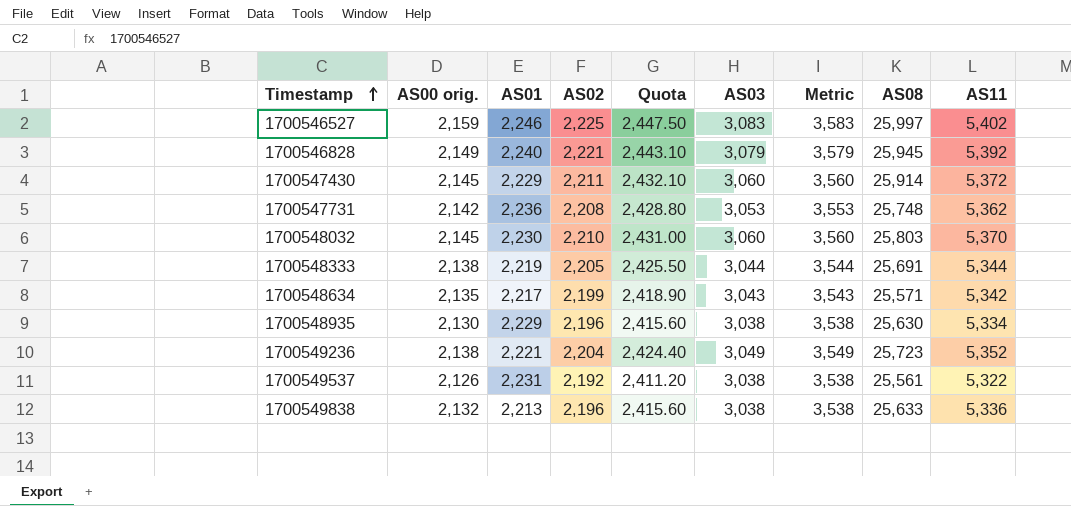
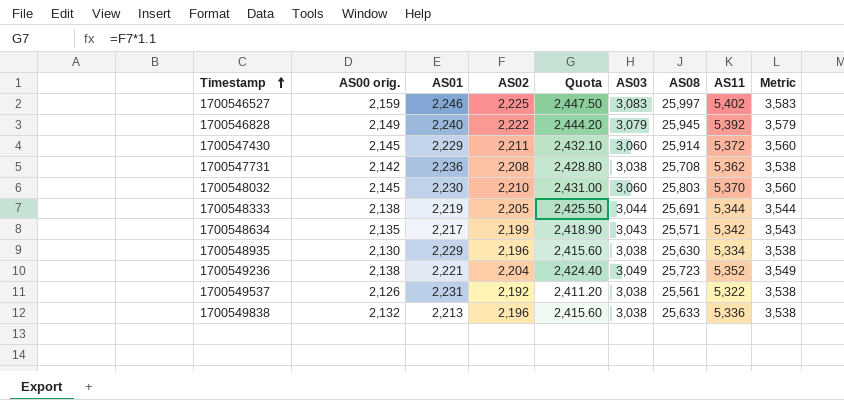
column Metric | position: 7 -> 9
1700546828 | AS02: 2,221 -> 2,222
1700546828 | Quota: 2,443.10 -> 2,444.20
1700547731 | AS03: 3,053 -> 3,038
1700547731 | AS08: 25,748 -> 25,708
1700547731 | Metric: 3,553 -> 3,538

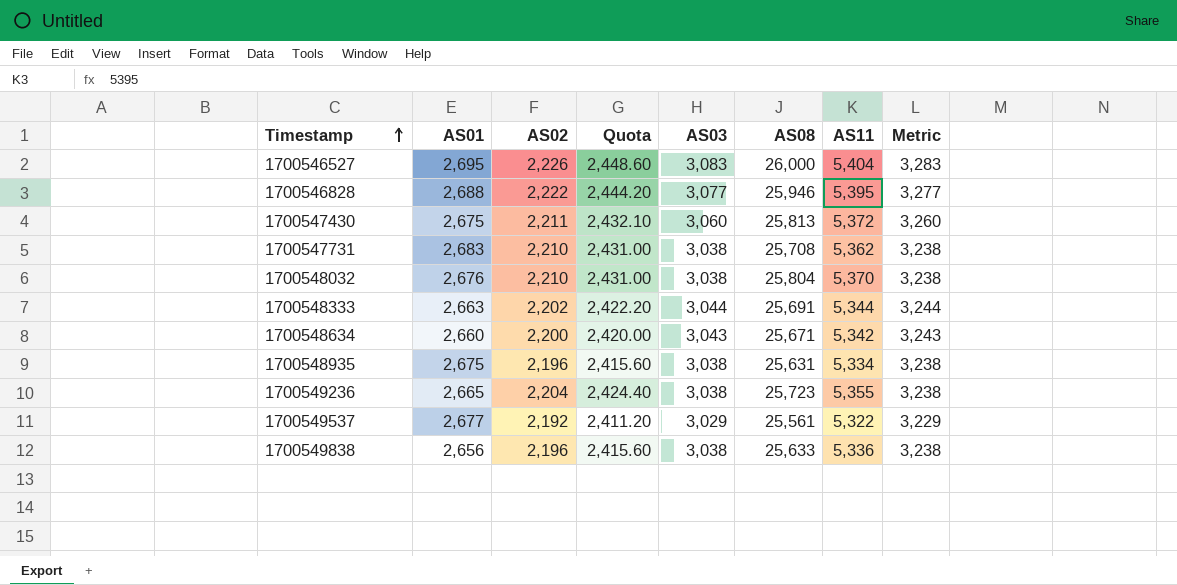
column AS00 orig. | position: 2 -> none
column Metric | formula: [AS03] + 500 -> [AS03] + 200
1700546527 | AS01: 2,246 -> 2,695
1700546527 | AS02: 2,225 -> 2,226
1700546527 | Quota: 2,447.50 -> 2,448.60
1700546527 | AS08: 25,997 -> 26,000
1700546527 | AS11: 5,402 -> 5,404
1700546828 | AS01: 2,240 -> 2,688
1700546828 | AS03: 3,079 -> 3,077
1700546828 | AS08: 25,945 -> 25,946
1700546828 | AS11: 5,392 -> 5,395
1700547430 | AS01: 2,229 -> 2,675
1700547430 | AS08: 25,914 -> 25,813
1700547731 | AS01: 2,236 -> 2,683
1700547731 | AS02: 2,208 -> 2,210
1700547731 | Quota: 2,428.80 -> 2,431.00
1700548032 | AS01: 2,230 -> 2,676
1700548032 | AS03: 3,060 -> 3,038
1700548032 | AS08: 25,803 -> 25,804
1700548333 | AS01: 2,219 -> 2,663
1700548333 | AS02: 2,205 -> 2,202
1700548333 | Quota: 2,425.50 -> 2,422.20
1700548634 | AS01: 2,217 -> 2,660
1700548634 | AS02: 2,199 -> 2,200
1700548634 | Quota: 2,418.90 -> 2,420.00
1700548634 | AS08: 25,571 -> 25,671
1700548935 | AS01: 2,229 -> 2,675
1700548935 | AS08: 25,630 -> 25,631
1700549236 | AS01: 2,221 -> 2,665
1700549236 | AS03: 3,049 -> 3,038
1700549236 | AS11: 5,352 -> 5,355
1700549537 | AS01: 2,231 -> 2,677
1700549537 | AS03: 3,038 -> 3,029
1700549838 | AS01: 2,213 -> 2,656

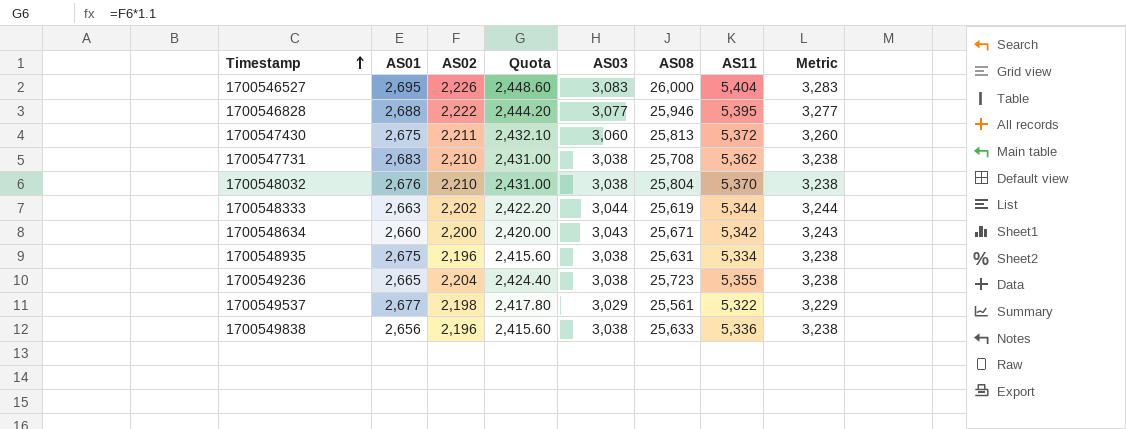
1700548333 | AS08: 25,691 -> 25,619
1700549537 | AS02: 2,192 -> 2,198
1700549537 | Quota: 2,411.20 -> 2,417.80

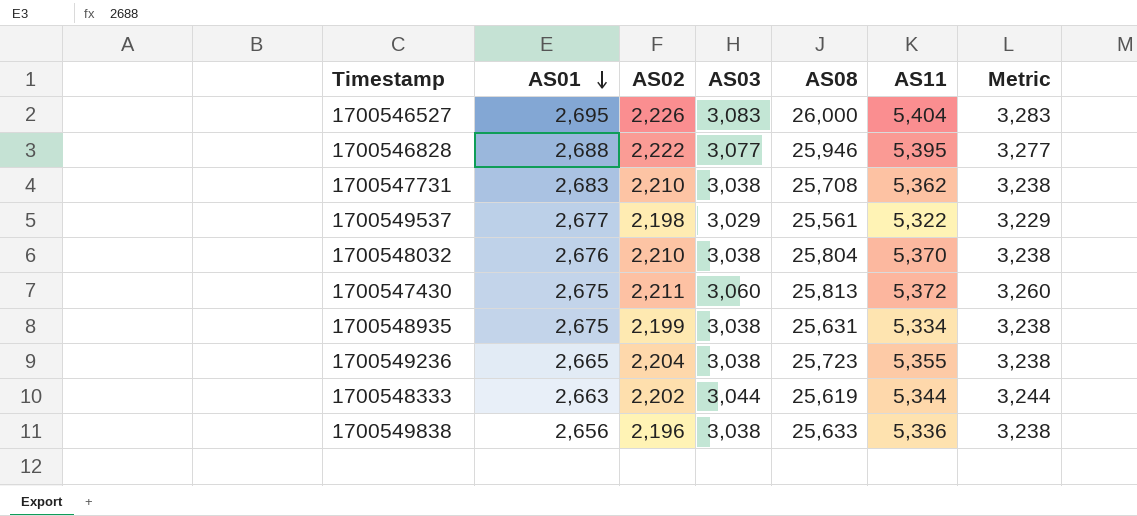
row order: Timestamp ascending -> AS01 descending
column Quota | formula: [AS02] * 1.1 -> none
row 1700548634: 2,660 | 2,200 | 2,420.00 | 3,043 | 25,671 | 5,342 | 3,243 -> none
1700548935 | AS02: 2,196 -> 2,199

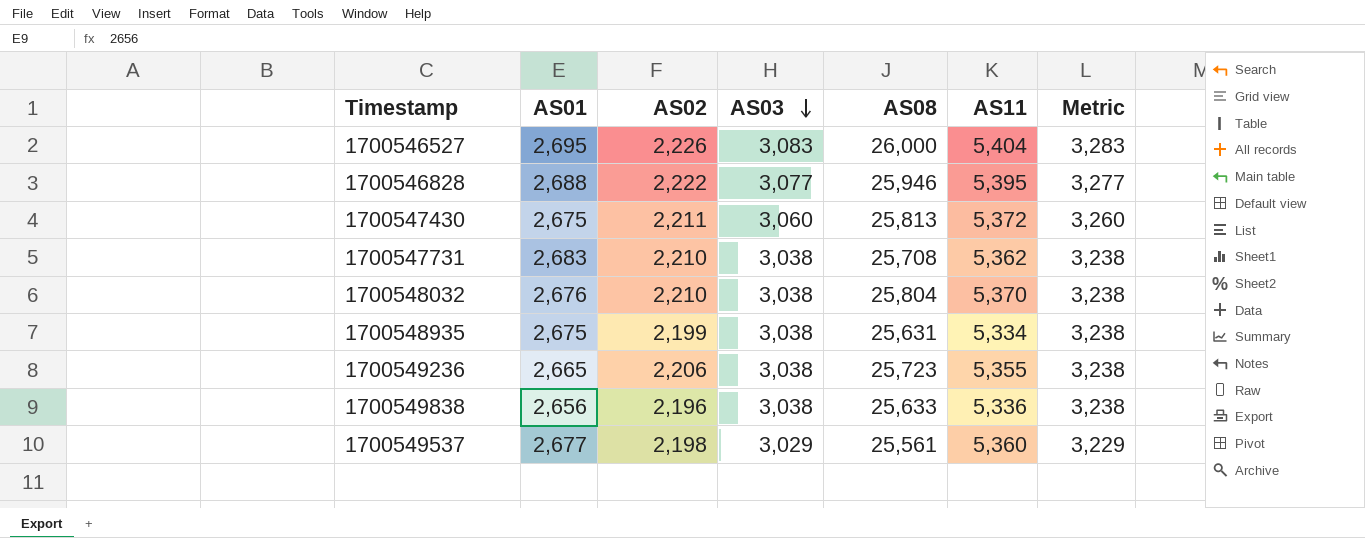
row order: AS01 descending -> AS03 descending
row 1700548333: 2,663 | 2,202 | 3,044 | 25,619 | 5,344 | 3,244 -> none
1700549236 | AS02: 2,204 -> 2,206
1700549537 | AS11: 5,322 -> 5,360

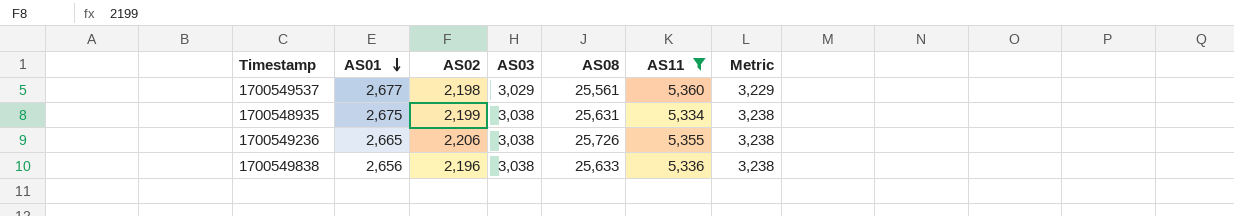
filter: none -> AS11 <= 5,360
row order: AS03 descending -> AS01 descending
1700549236 | AS08: 25,723 -> 25,726

